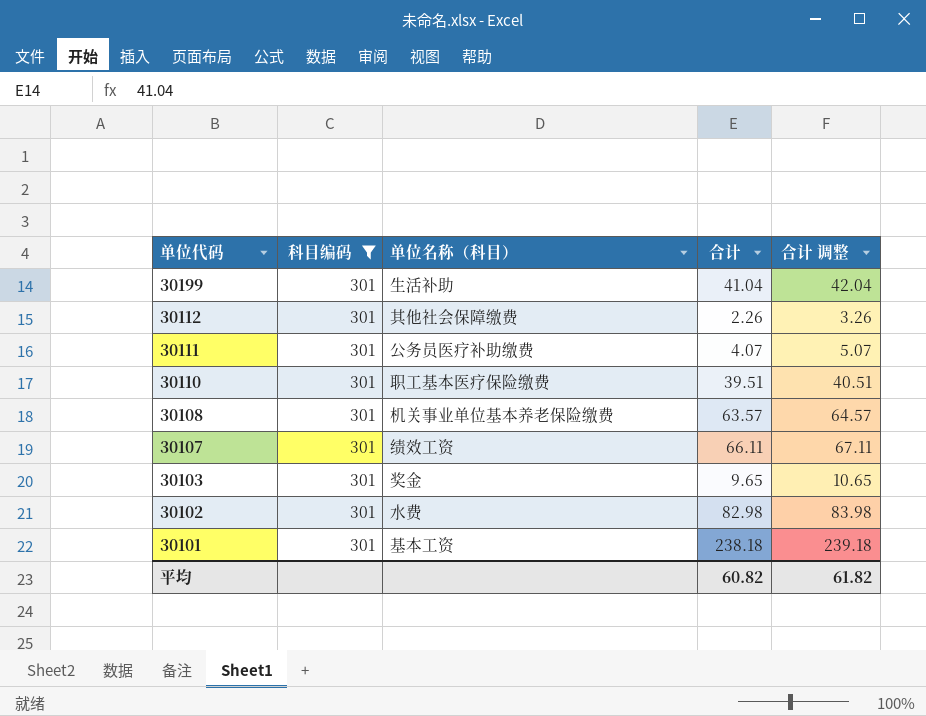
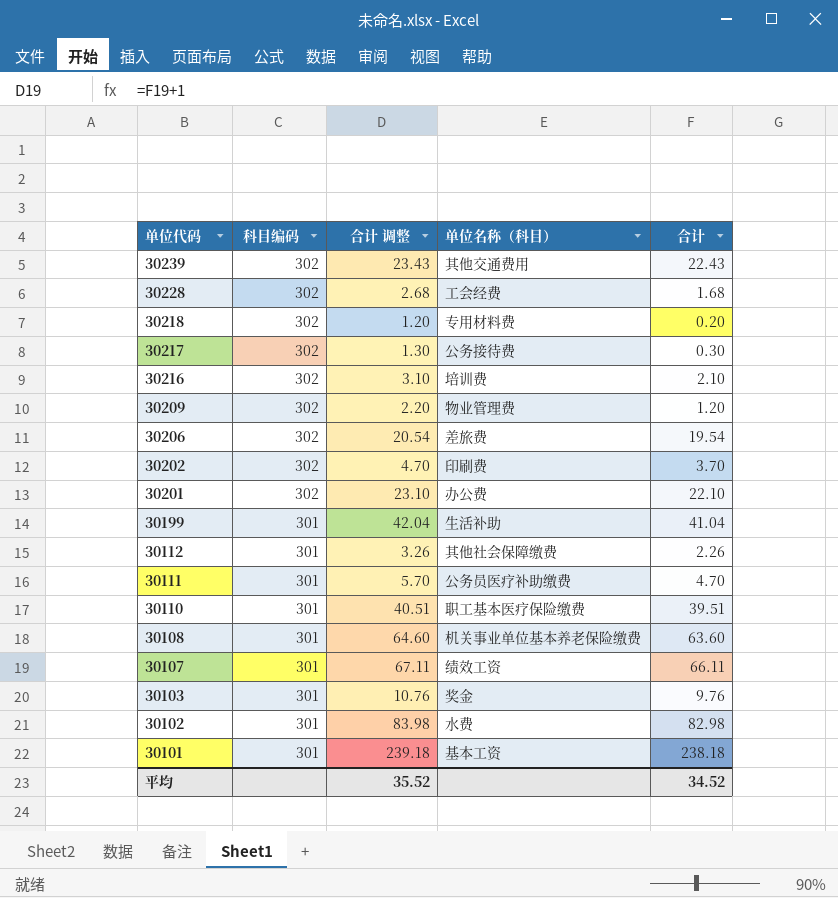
filter: 科目编码 = 301 -> none
column 合计 调整 | position: 5 -> 3
30111 | 合计 调整: 5.07 -> 5.70
30111 | 合计: 4.07 -> 4.70
30108 | 合计 调整: 64.57 -> 64.60
30108 | 合计: 63.57 -> 63.60
30103 | 合计 调整: 10.65 -> 10.76
30103 | 合计: 9.65 -> 9.76
平均 | 合计 调整: 61.82 -> 35.52
平均 | 合计: 60.82 -> 34.52

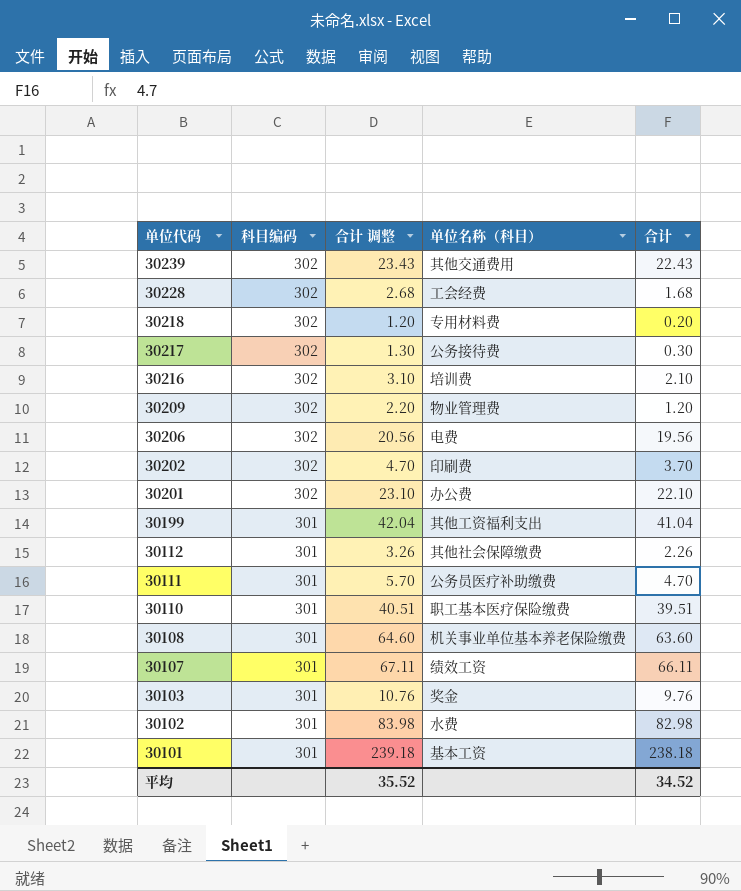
30206 | 合计 调整: 20.54 -> 20.56
30206 | 单位名称（科目）: 差旅费 -> 电费
30206 | 合计: 19.54 -> 19.56
30199 | 单位名称（科目）: 生活补助 -> 其他工资福利支出

